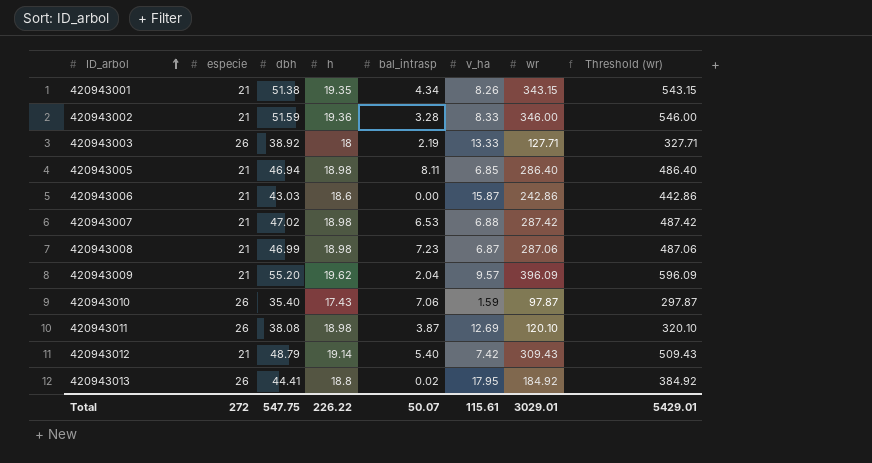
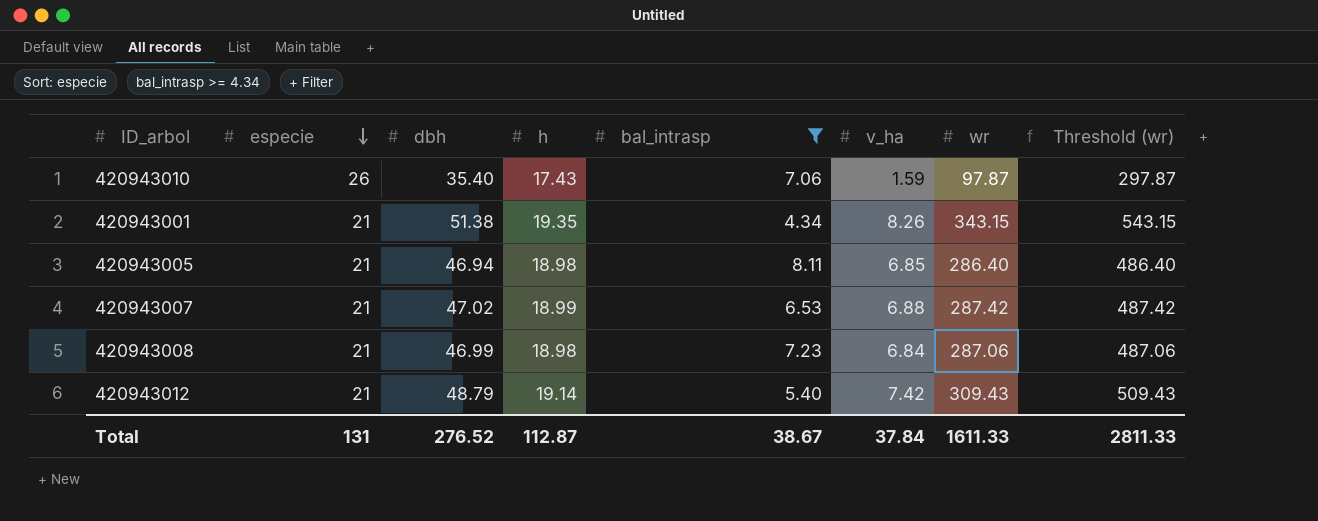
filter: none -> bal_intrasp >= 4.34
row order: ID_arbol ascending -> especie descending
420943007 | h: 18.98 -> 18.99
420943008 | v_ha: 6.87 -> 6.84
Total | especie: 272 -> 131
Total | dbh: 547.75 -> 276.52
Total | h: 226.22 -> 112.87
Total | bal_intrasp: 50.07 -> 38.67
Total | v_ha: 115.61 -> 37.84
Total | wr: 3029.01 -> 1611.33
Total | Threshold (wr): 5429.01 -> 2811.33

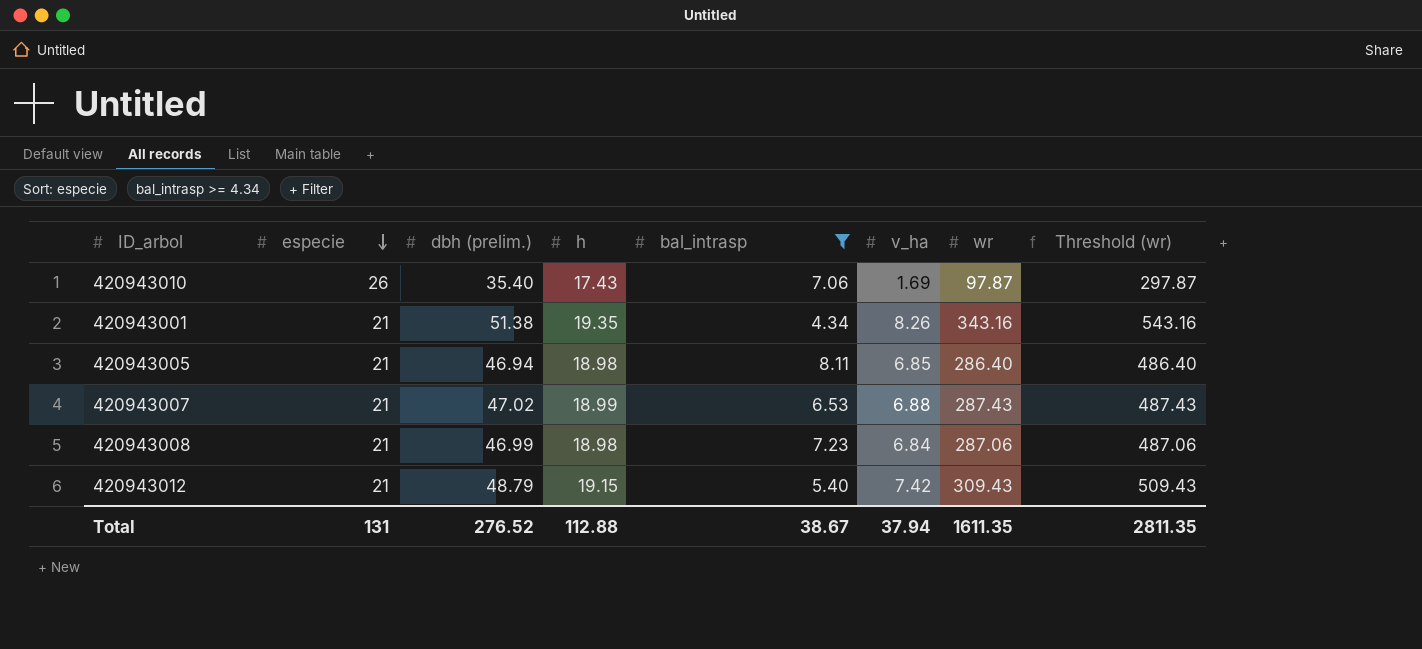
column name: dbh -> dbh (prelim.)
420943010 | v_ha: 1.59 -> 1.69
420943001 | wr: 343.15 -> 343.16
420943001 | Threshold (wr): 543.15 -> 543.16
420943007 | wr: 287.42 -> 287.43
420943007 | Threshold (wr): 487.42 -> 487.43
420943012 | h: 19.14 -> 19.15
Total | h: 112.87 -> 112.88
Total | v_ha: 37.84 -> 37.94
Total | wr: 1611.33 -> 1611.35
Total | Threshold (wr): 2811.33 -> 2811.35

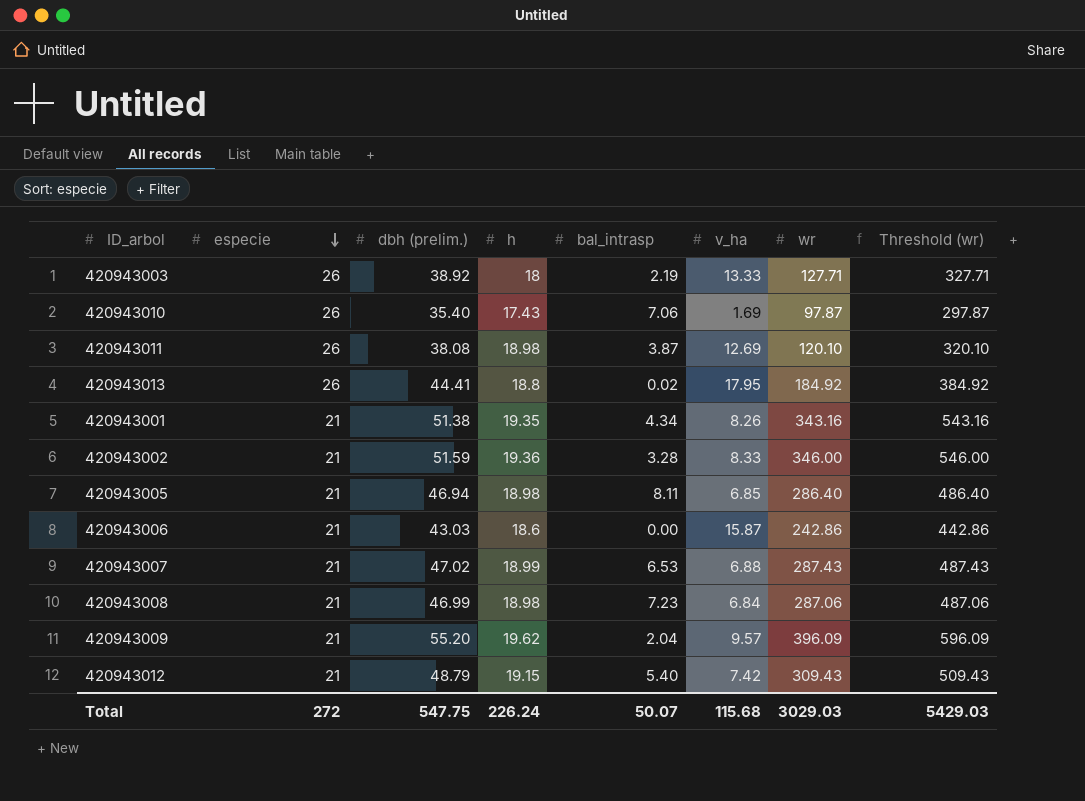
filter: bal_intrasp >= 4.34 -> none
Total | especie: 131 -> 272
Total | dbh (prelim.): 276.52 -> 547.75
Total | h: 112.88 -> 226.24
Total | bal_intrasp: 38.67 -> 50.07
Total | v_ha: 37.94 -> 115.68
Total | wr: 1611.35 -> 3029.03
Total | Threshold (wr): 2811.35 -> 5429.03

